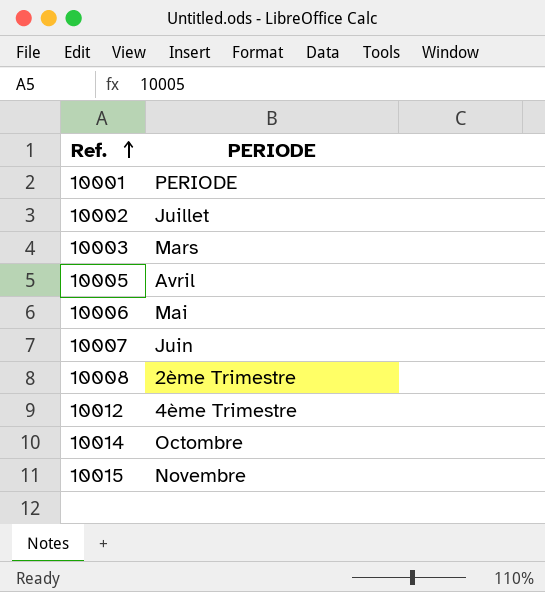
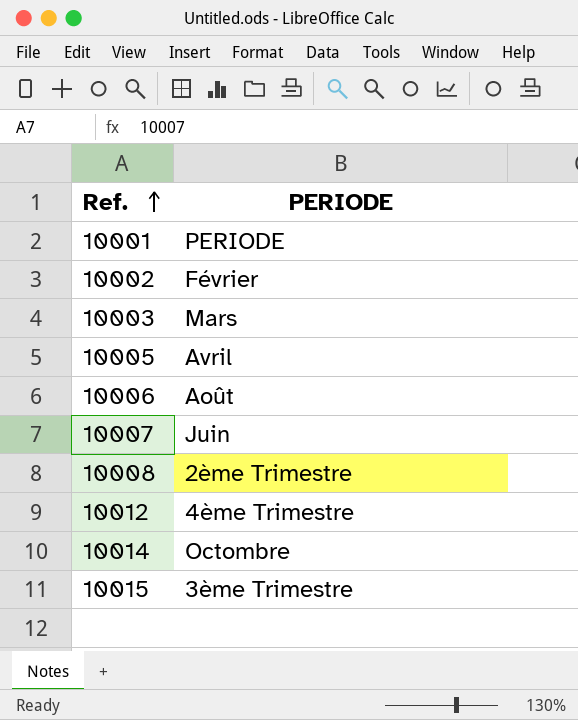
10002 | PERIODE: Juillet -> Février
10006 | PERIODE: Mai -> Août
10015 | PERIODE: Novembre -> 3ème Trimestre

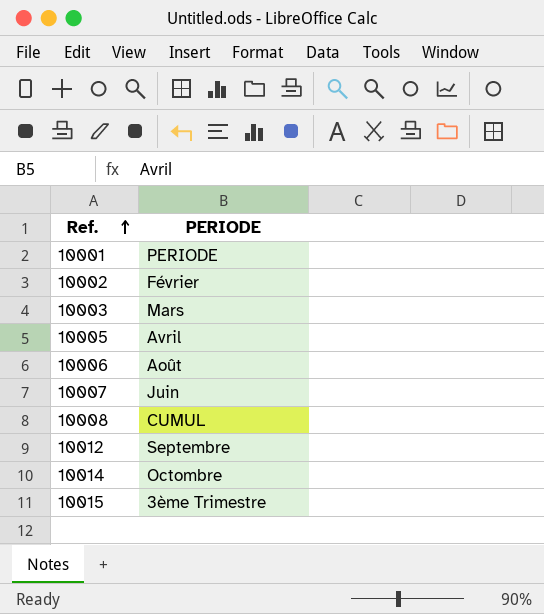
10008 | PERIODE: 2ème Trimestre -> CUMUL
10012 | PERIODE: 4ème Trimestre -> Septembre

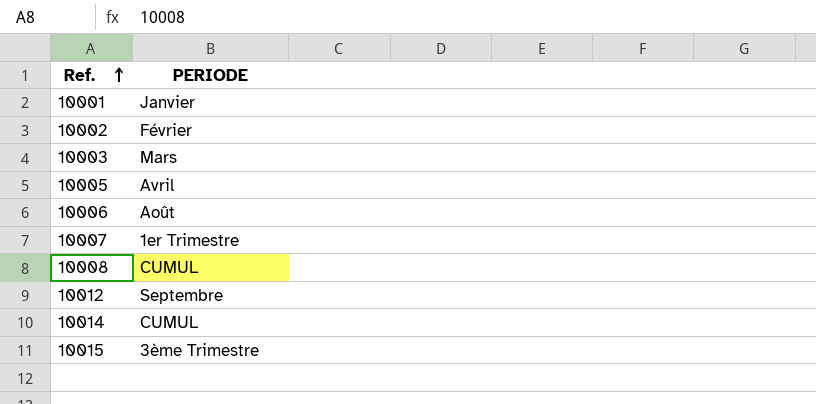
10001 | PERIODE: PERIODE -> Janvier
10007 | PERIODE: Juin -> 1er Trimestre
10014 | PERIODE: Octombre -> CUMUL

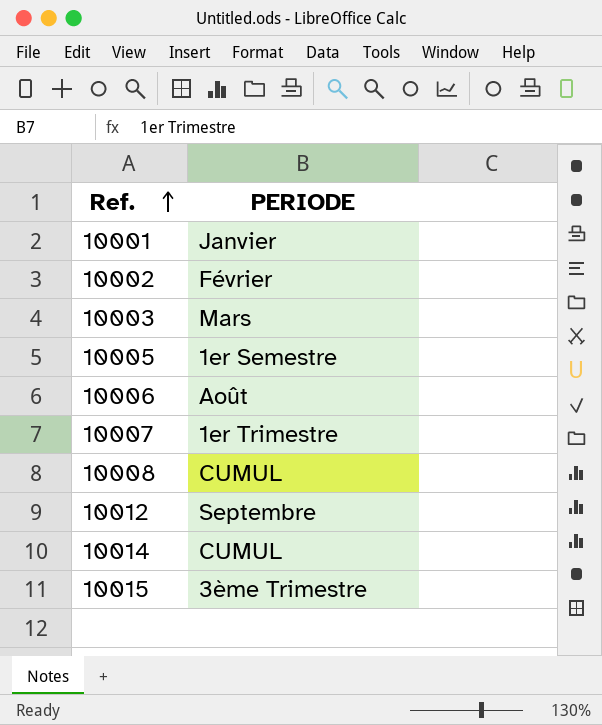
10005 | PERIODE: Avril -> 1er Semestre

